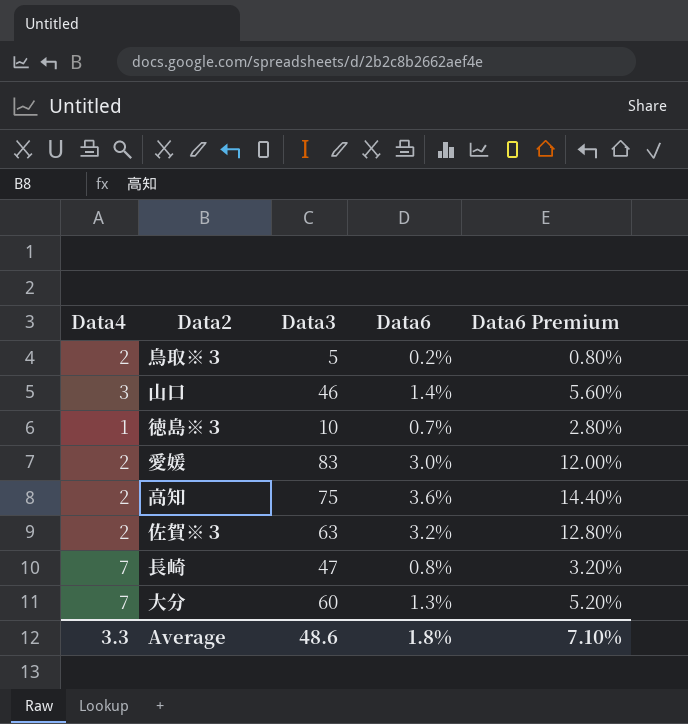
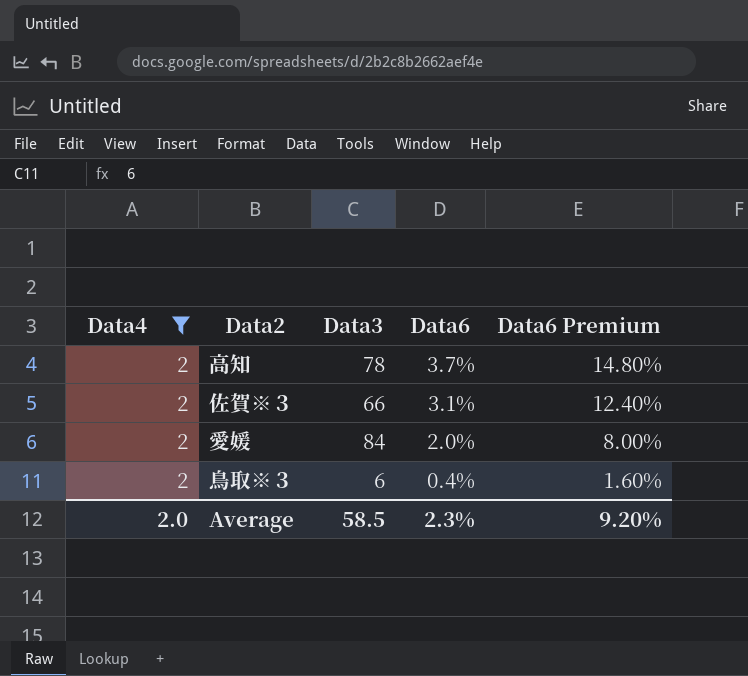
filter: none -> Data4 = 2
row order: none -> Data6 descending
高知 | Data3: 75 -> 78
高知 | Data6: 3.6% -> 3.7%
高知 | Data6 Premium: 14.40% -> 14.80%
佐賀※３ | Data3: 63 -> 66
佐賀※３ | Data6: 3.2% -> 3.1%
佐賀※３ | Data6 Premium: 12.80% -> 12.40%
愛媛 | Data3: 83 -> 84
愛媛 | Data6: 3.0% -> 2.0%
愛媛 | Data6 Premium: 12.00% -> 8.00%
鳥取※３ | Data3: 5 -> 6
鳥取※３ | Data6: 0.2% -> 0.4%
鳥取※３ | Data6 Premium: 0.80% -> 1.60%
Average | Data4: 3.3 -> 2.0
Average | Data3: 48.6 -> 58.5
Average | Data6: 1.8% -> 2.3%
Average | Data6 Premium: 7.10% -> 9.20%

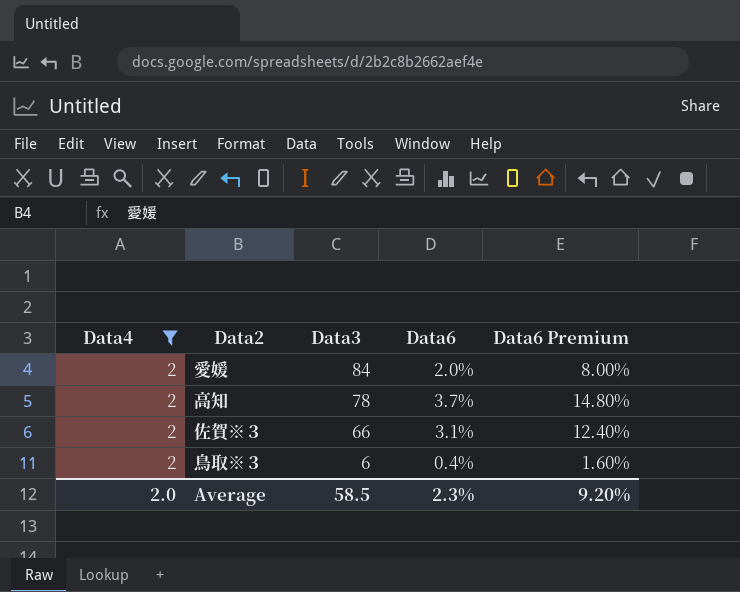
row order: Data6 descending -> Data3 descending

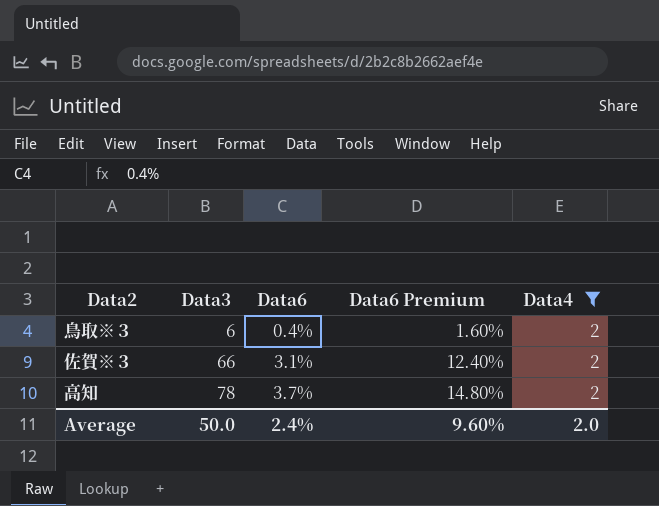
row order: Data3 descending -> Data3 ascending
column Data4 | position: 1 -> 5
row 愛媛: 2 | 84 | 2.0% | 8.00% -> none
Average | Data3: 58.5 -> 50.0
Average | Data6: 2.3% -> 2.4%
Average | Data6 Premium: 9.20% -> 9.60%

